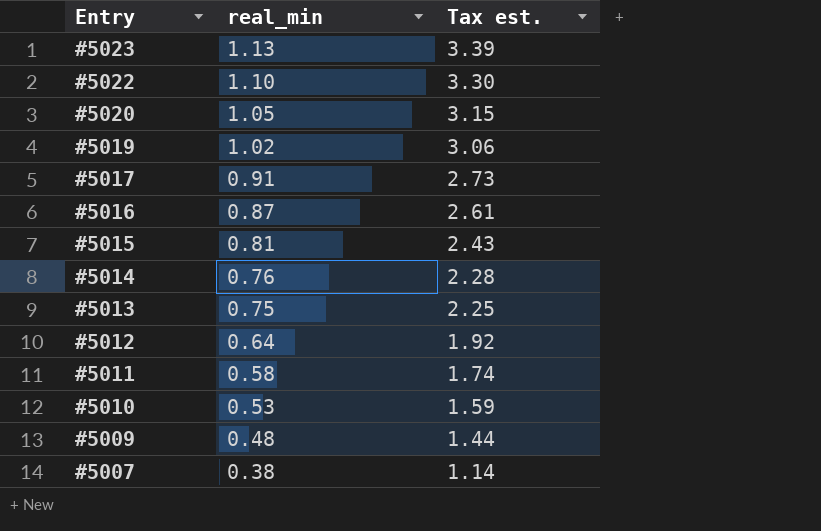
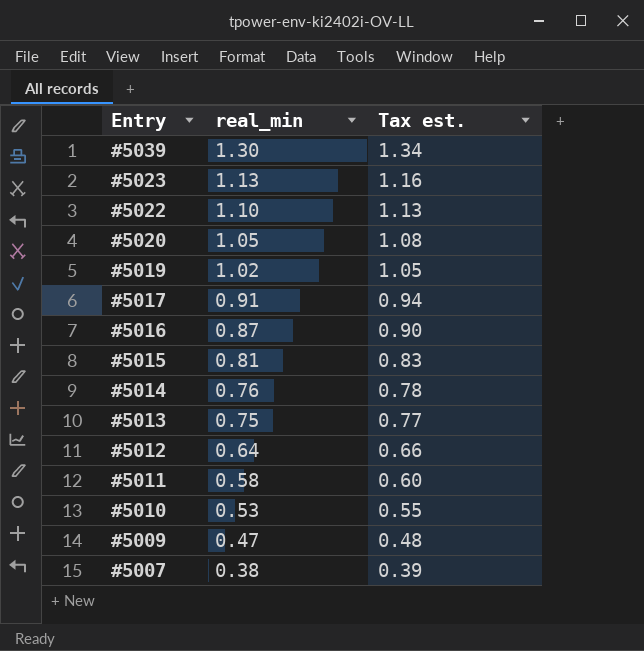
column Tax est. | formula: [real_min] * 3 -> [real_min] * 1.03
row #5039: none -> 1.30 | 1.34
#5009 | real_min: 0.48 -> 0.47

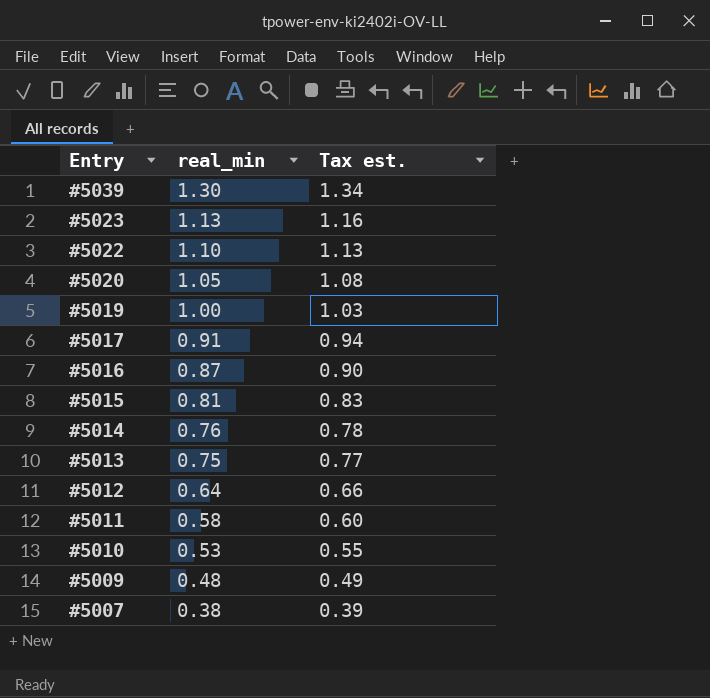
#5019 | real_min: 1.02 -> 1.00
#5019 | Tax est.: 1.05 -> 1.03
#5009 | real_min: 0.47 -> 0.48
#5009 | Tax est.: 0.48 -> 0.49

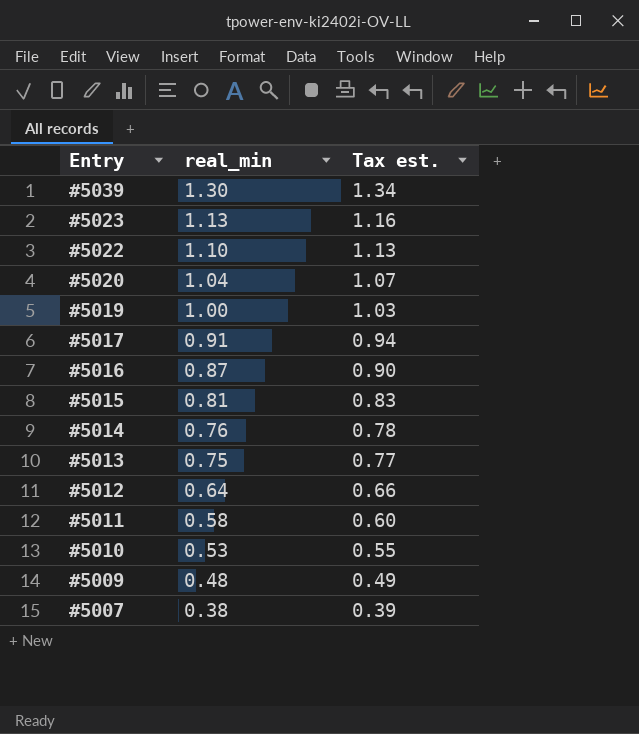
#5020 | real_min: 1.05 -> 1.04
#5020 | Tax est.: 1.08 -> 1.07

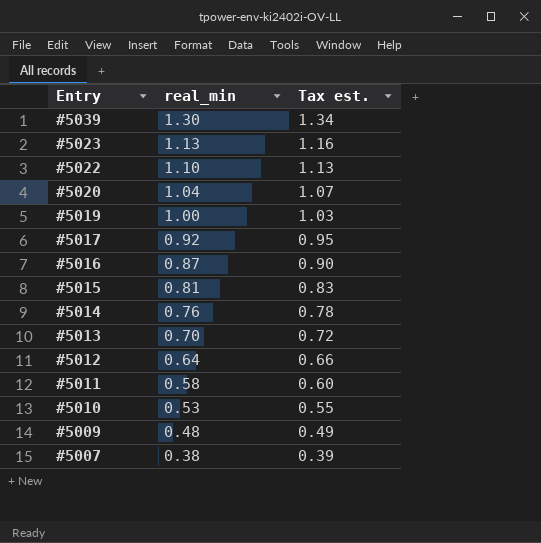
#5017 | real_min: 0.91 -> 0.92
#5017 | Tax est.: 0.94 -> 0.95
#5013 | real_min: 0.75 -> 0.70
#5013 | Tax est.: 0.77 -> 0.72

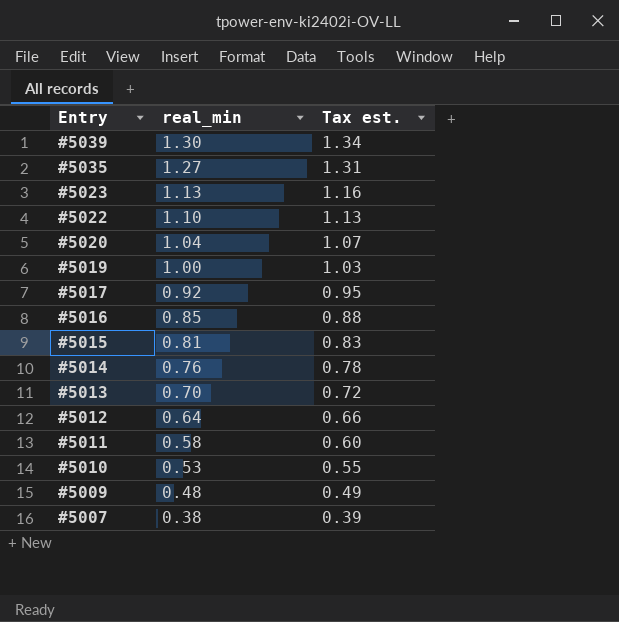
row #5035: none -> 1.27 | 1.31
#5016 | real_min: 0.87 -> 0.85
#5016 | Tax est.: 0.90 -> 0.88

